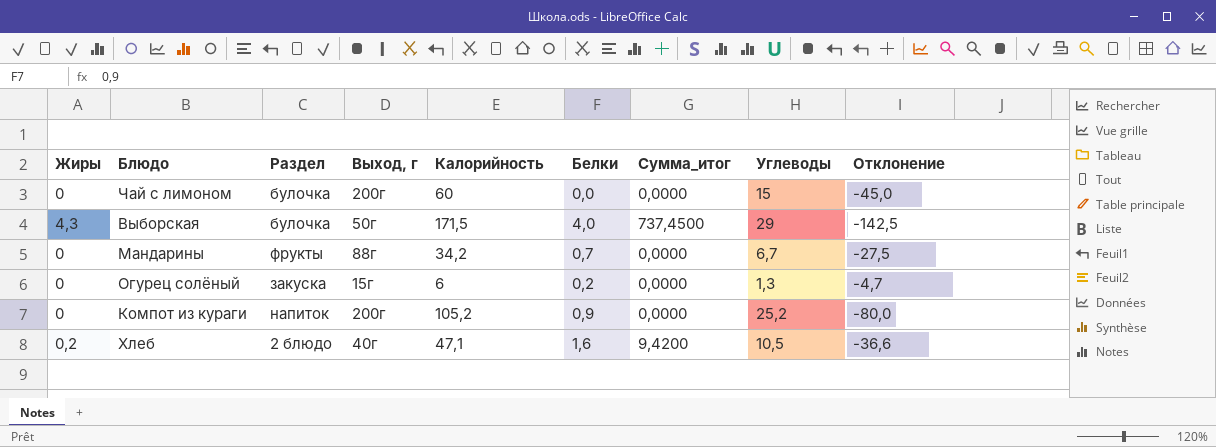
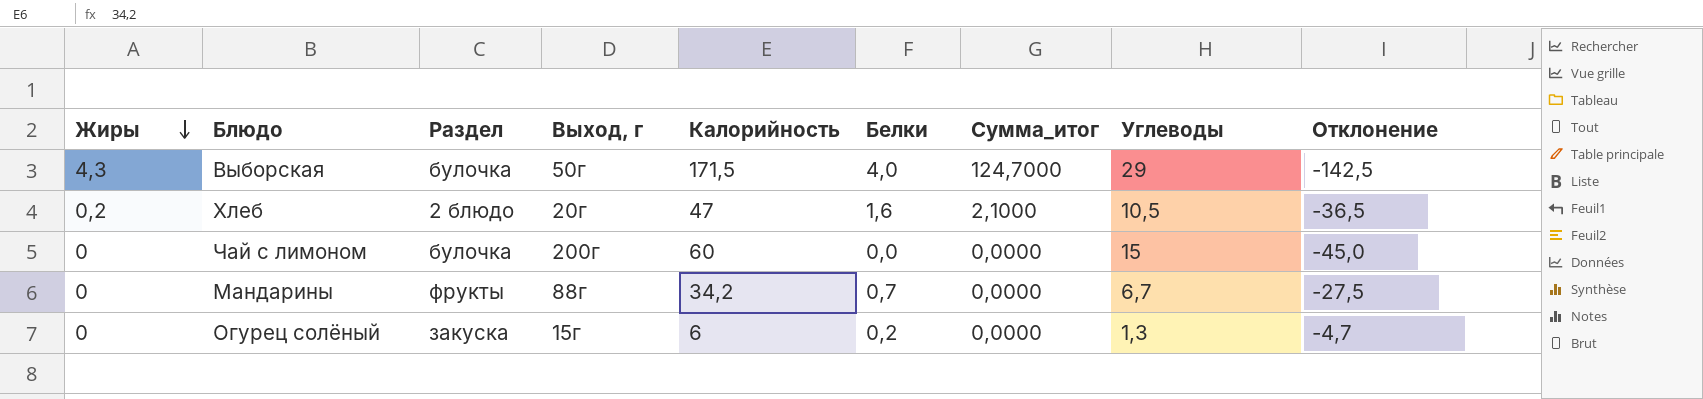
row order: none -> Жиры descending
column Сумма_итог | formula: [Жиры] * [Калорийность] -> [Жиры] * [Углеводы]
row Компот из кураги: 0 | напиток | 200г | 105,2 | 0,9 | 0,0000 | 25,2 | -80,0 -> none
Хлеб | Выход, г: 40г -> 20г
Хлеб | Калорийность: 47,1 -> 47
Хлеб | Отклонение: -36,6 -> -36,5

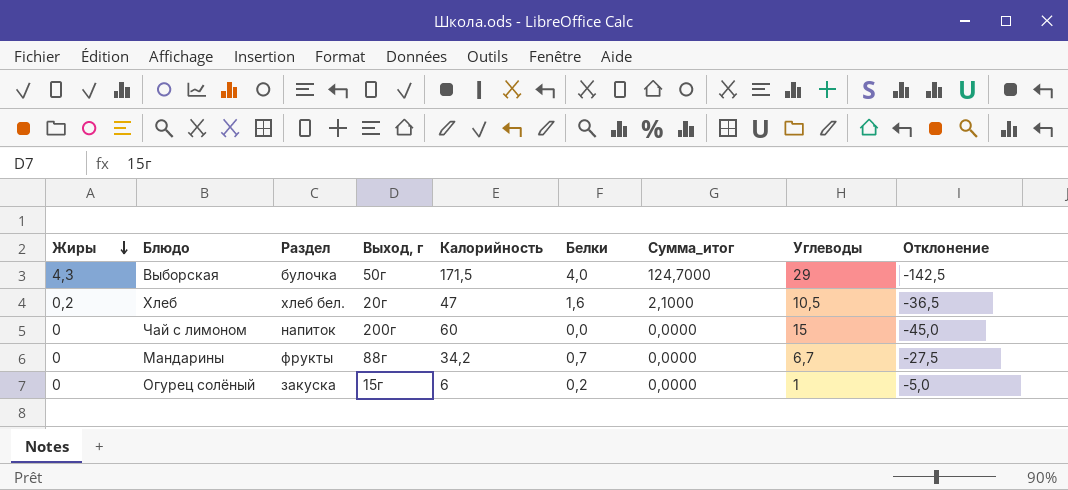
Хлеб | Раздел: 2 блюдо -> хлеб бел.
Чай с лимоном | Раздел: булочка -> напиток
Огурец солёный | Углеводы: 1,3 -> 1
Огурец солёный | Отклонение: -4,7 -> -5,0

